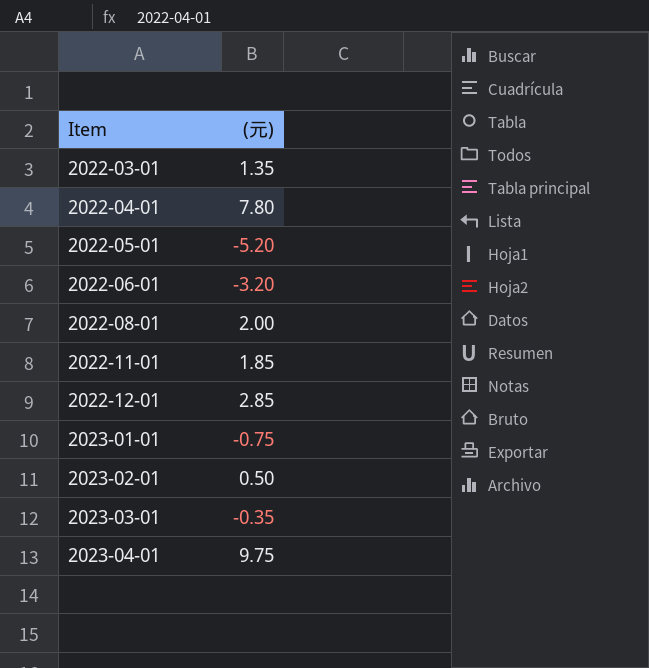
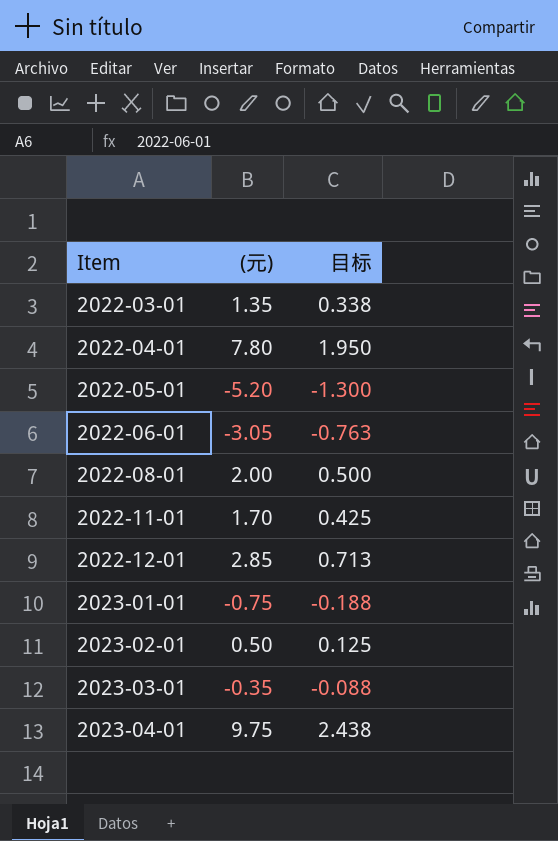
column 目标 | formula: none -> [(元)] * 0.25
2022-06-01 | (元): -3.20 -> -3.05
2022-11-01 | (元): 1.85 -> 1.70

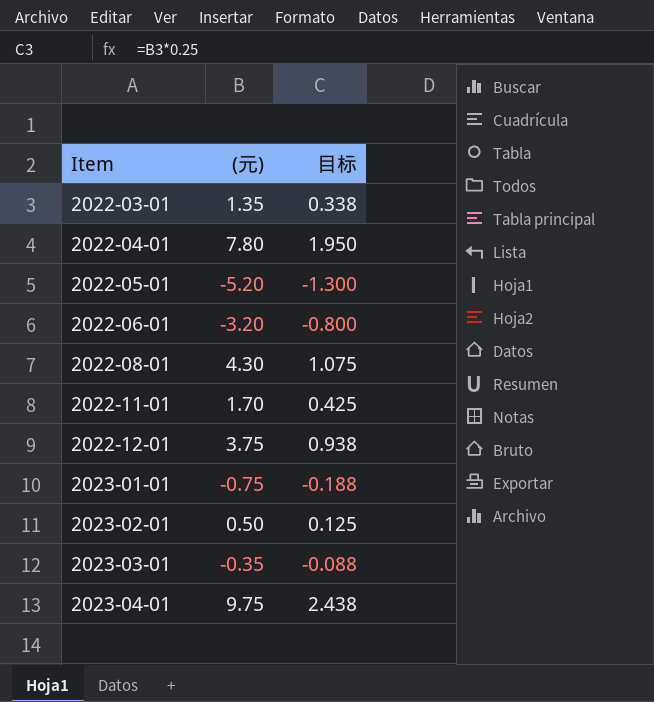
2022-06-01 | (元): -3.05 -> -3.20
2022-06-01 | 目标: -0.763 -> -0.800
2022-08-01 | (元): 2.00 -> 4.30
2022-08-01 | 目标: 0.500 -> 1.075
2022-12-01 | (元): 2.85 -> 3.75
2022-12-01 | 目标: 0.713 -> 0.938

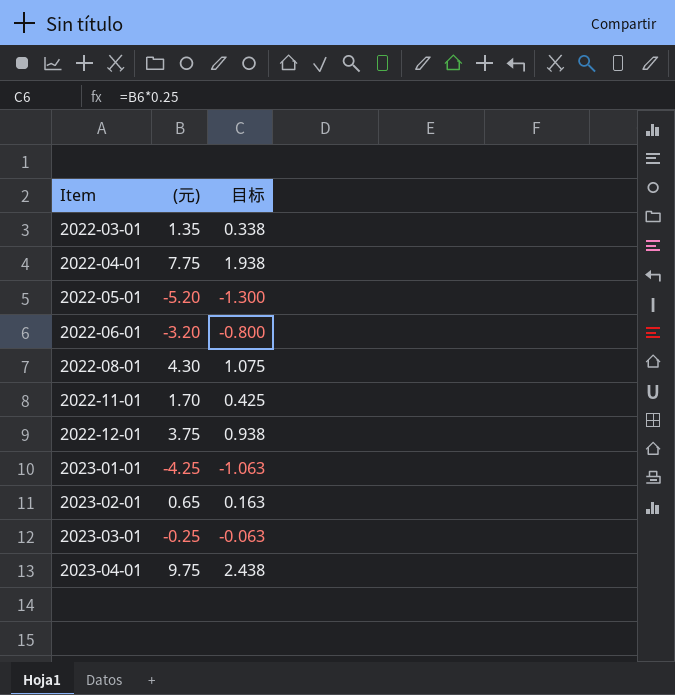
2022-04-01 | (元): 7.80 -> 7.75
2022-04-01 | 目标: 1.950 -> 1.938
2023-01-01 | (元): -0.75 -> -4.25
2023-01-01 | 目标: -0.188 -> -1.063
2023-02-01 | (元): 0.50 -> 0.65
2023-02-01 | 目标: 0.125 -> 0.163
2023-03-01 | (元): -0.35 -> -0.25
2023-03-01 | 目标: -0.088 -> -0.063

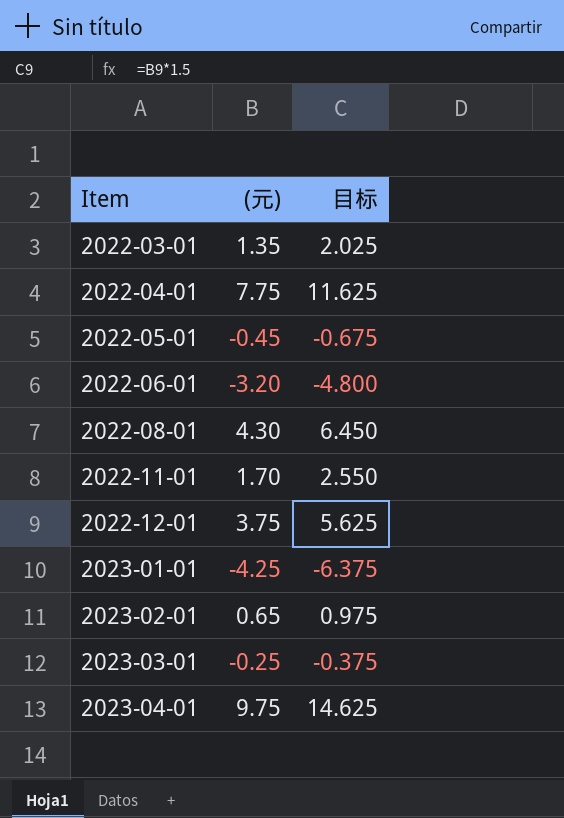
column 目标 | formula: [(元)] * 0.25 -> [(元)] * 1.5
2022-05-01 | (元): -5.20 -> -0.45

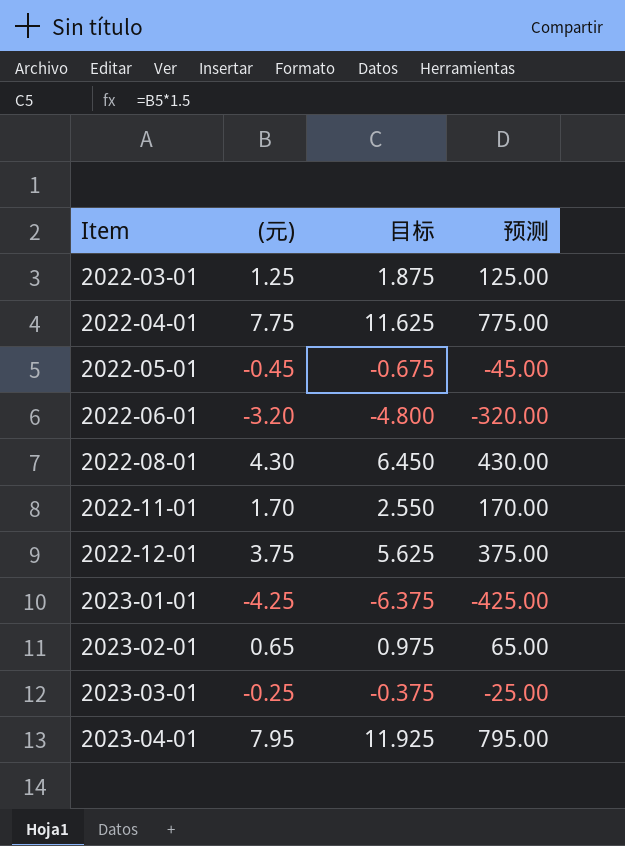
column 预测 | formula: none -> [(元)] * 100
2022-03-01 | (元): 1.35 -> 1.25
2022-03-01 | 目标: 2.025 -> 1.875
2023-04-01 | (元): 9.75 -> 7.95
2023-04-01 | 目标: 14.625 -> 11.925

